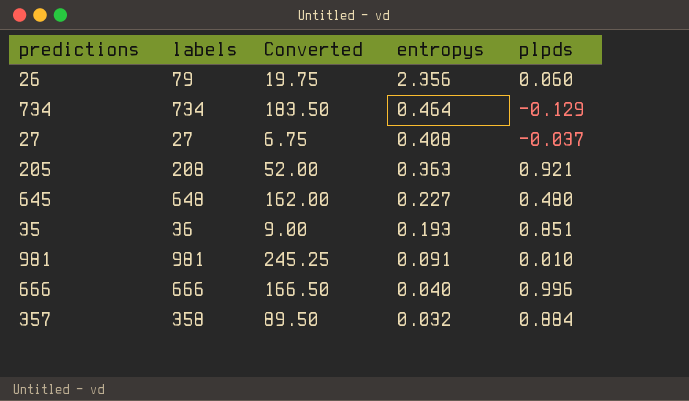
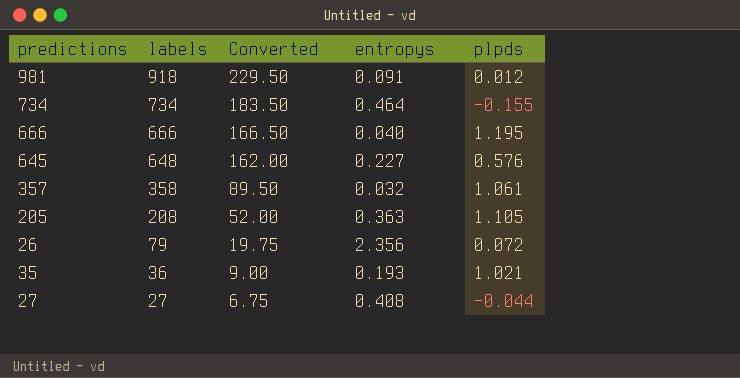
row order: entropys descending -> labels descending
981 | labels: 981 -> 918
981 | Converted: 245.25 -> 229.50
981 | plpds: 0.010 -> 0.012
734 | plpds: -0.129 -> -0.155
666 | plpds: 0.996 -> 1.195
645 | plpds: 0.480 -> 0.576
357 | plpds: 0.884 -> 1.061
205 | plpds: 0.921 -> 1.105
26 | plpds: 0.060 -> 0.072
35 | plpds: 0.851 -> 1.021
27 | plpds: -0.037 -> -0.044

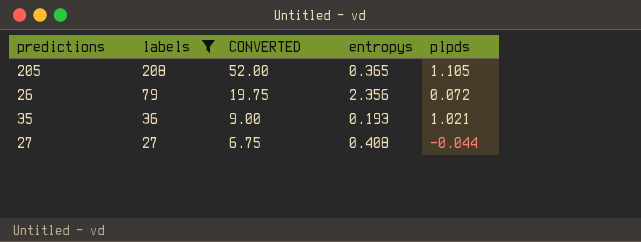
filter: none -> labels <= 208
column name: Converted -> CONVERTED
205 | entropys: 0.363 -> 0.365

